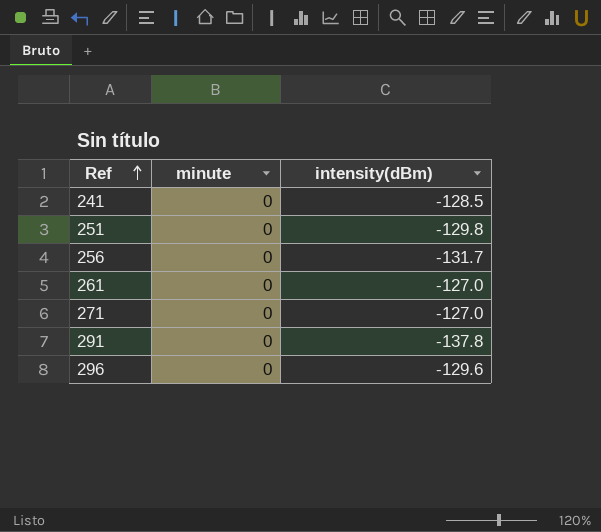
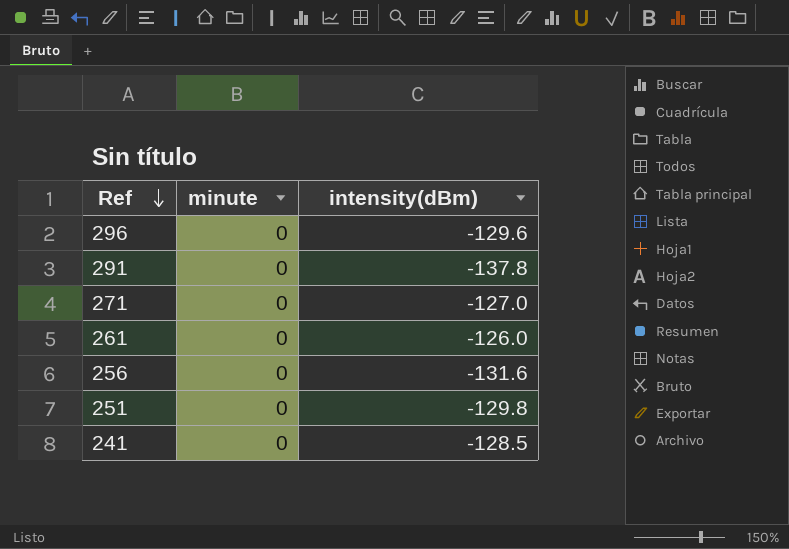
row order: Ref ascending -> Ref descending
261 | intensity(dBm): -127.0 -> -126.0
256 | intensity(dBm): -131.7 -> -131.6

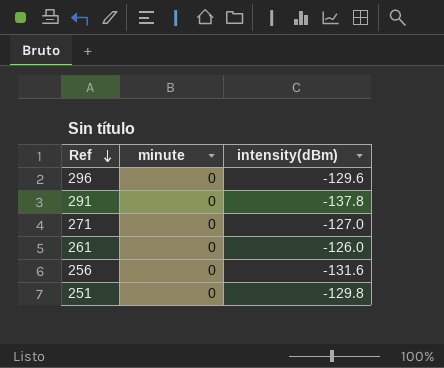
row 241: 0 | -128.5 -> none

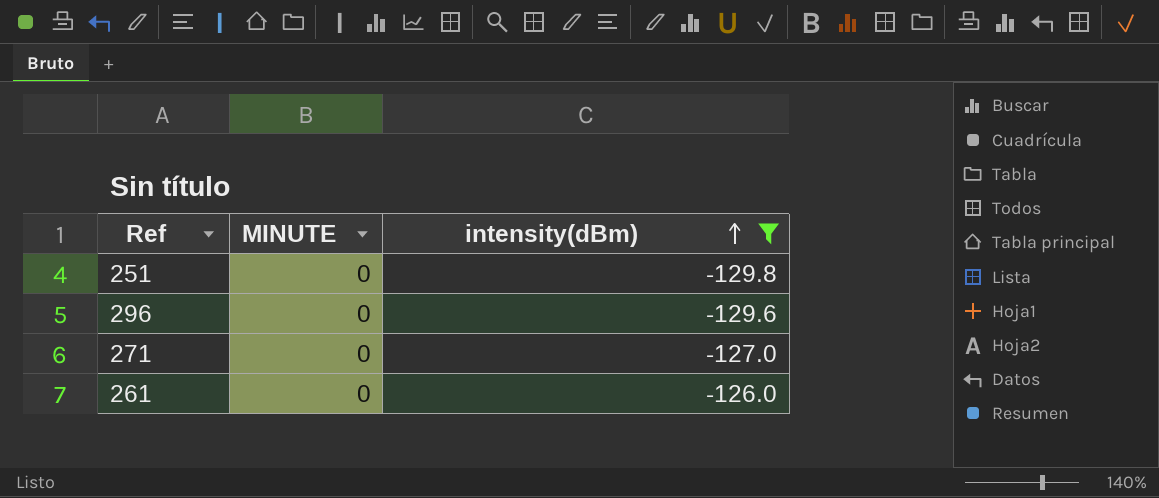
filter: none -> intensity(dBm) >= -129.8
row order: Ref descending -> intensity(dBm) ascending
column name: minute -> MINUTE

